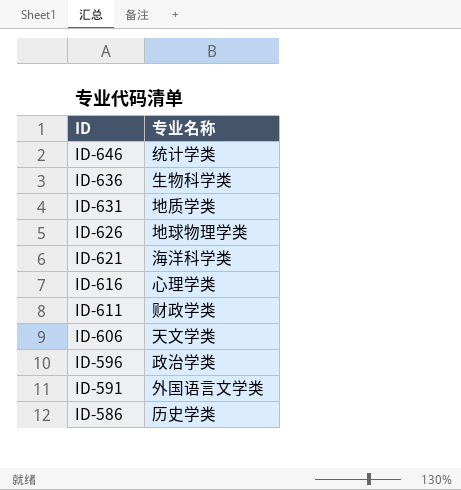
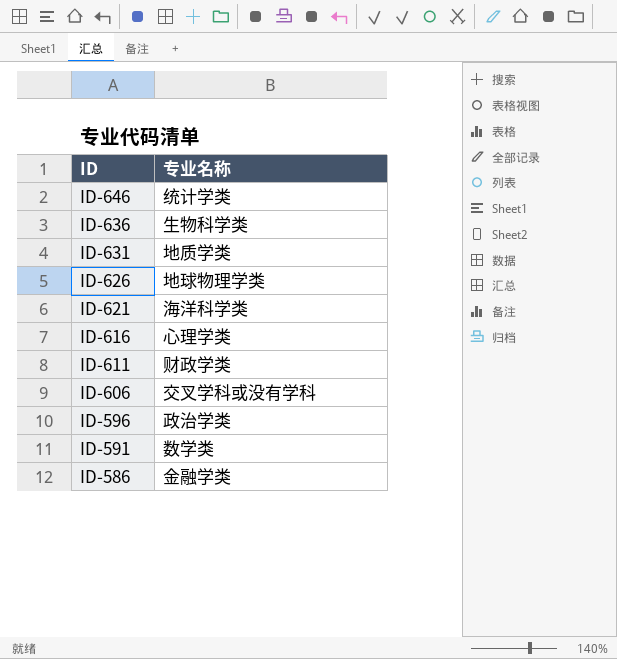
ID-606 | 专业名称: 天文学类 -> 交叉学科或没有学科
ID-591 | 专业名称: 外国语言文学类 -> 数学类
ID-586 | 专业名称: 历史学类 -> 金融学类

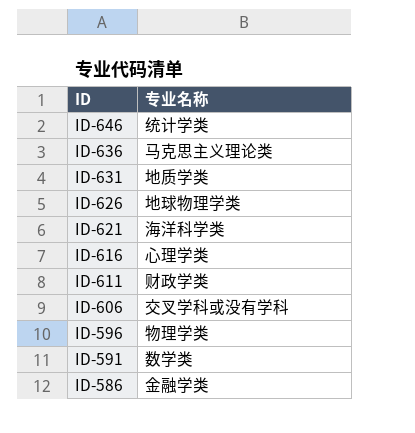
ID-636 | 专业名称: 生物科学类 -> 马克思主义理论类
ID-596 | 专业名称: 政治学类 -> 物理学类

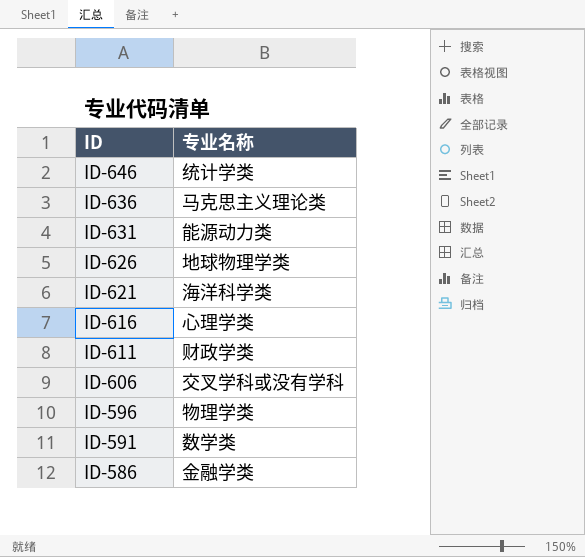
ID-631 | 专业名称: 地质学类 -> 能源动力类

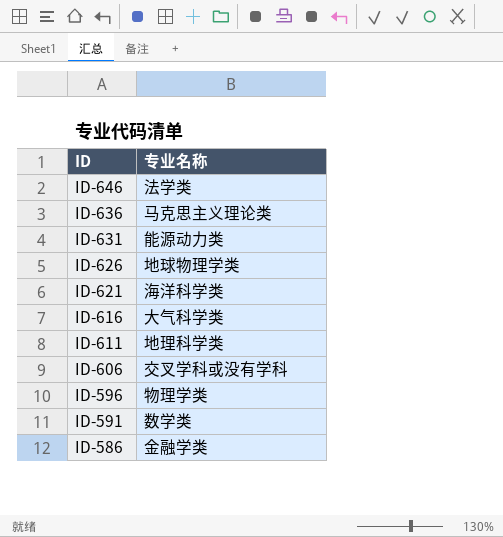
ID-646 | 专业名称: 统计学类 -> 法学类
ID-616 | 专业名称: 心理学类 -> 大气科学类
ID-611 | 专业名称: 财政学类 -> 地理科学类

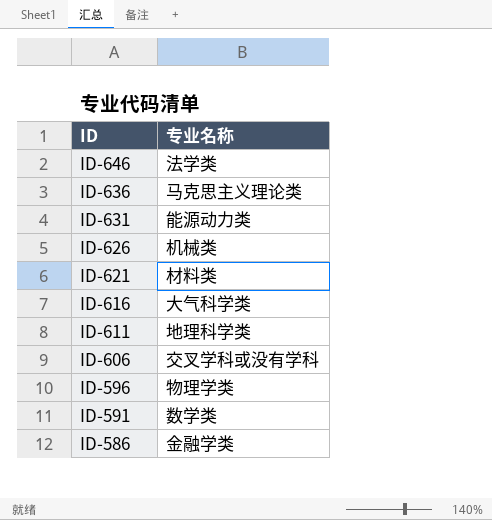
ID-626 | 专业名称: 地球物理学类 -> 机械类
ID-621 | 专业名称: 海洋科学类 -> 材料类

